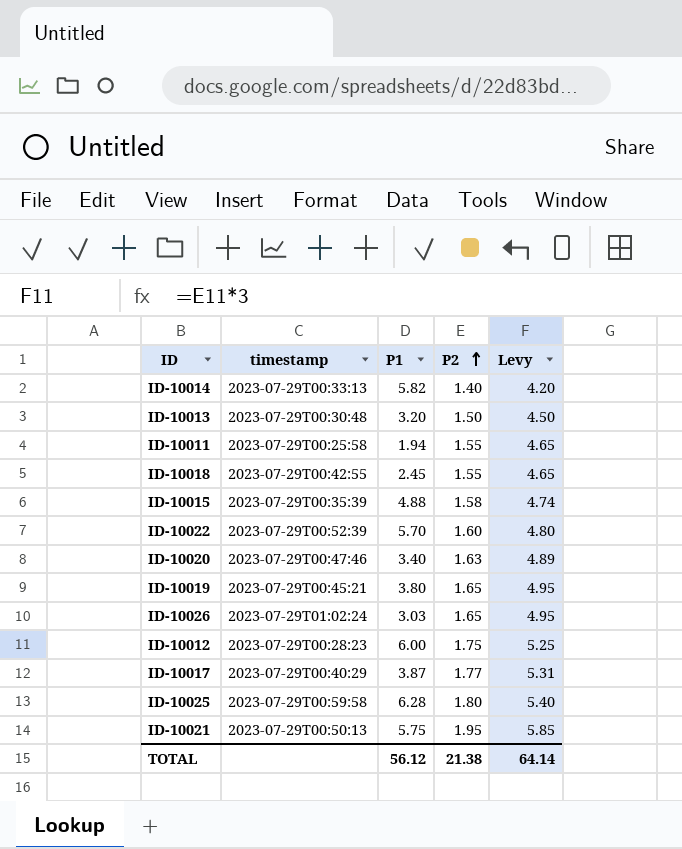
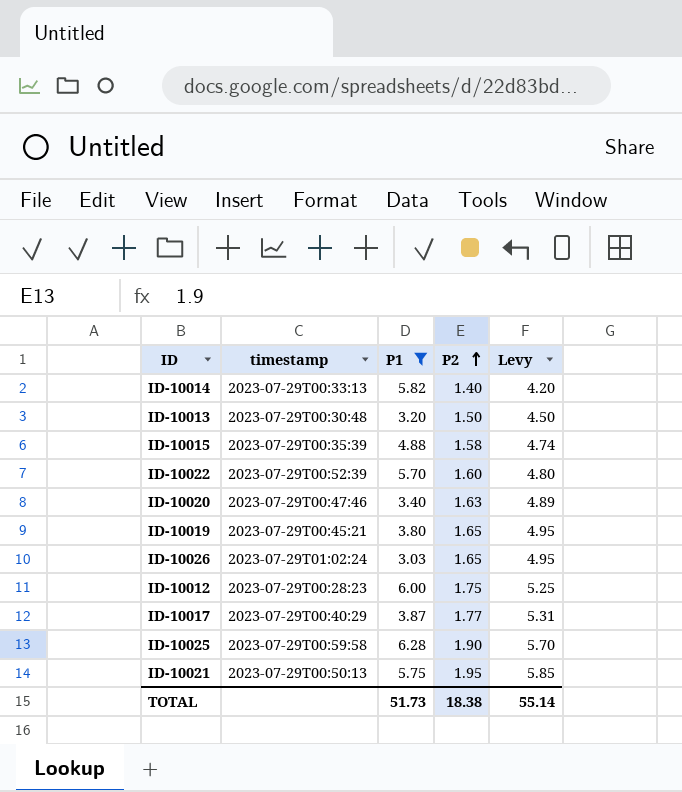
filter: none -> P1 >= 3.03
ID-10025 | P2: 1.80 -> 1.90
ID-10025 | Levy: 5.40 -> 5.70
TOTAL | P1: 56.12 -> 51.73
TOTAL | P2: 21.38 -> 18.38
TOTAL | Levy: 64.14 -> 55.14

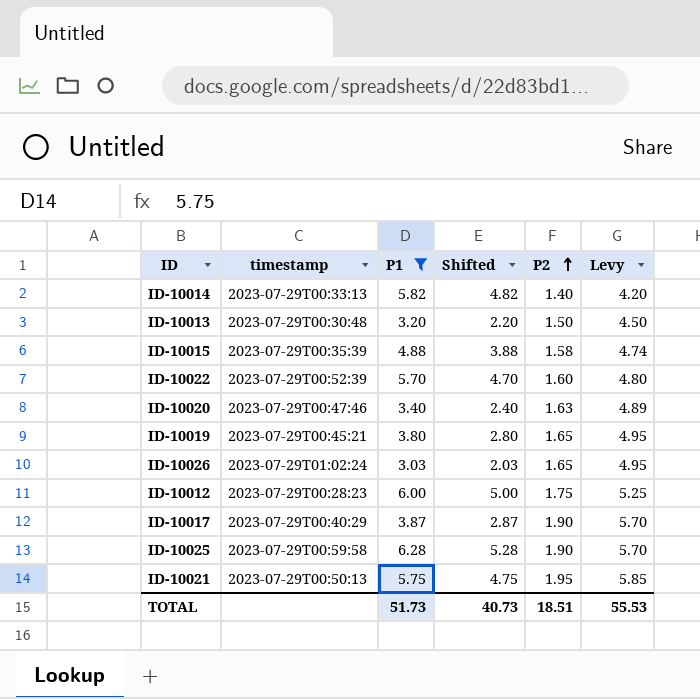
column Shifted | formula: none -> [P1] - 1
ID-10017 | P2: 1.77 -> 1.90
ID-10017 | Levy: 5.31 -> 5.70
TOTAL | P2: 18.38 -> 18.51
TOTAL | Levy: 55.14 -> 55.53

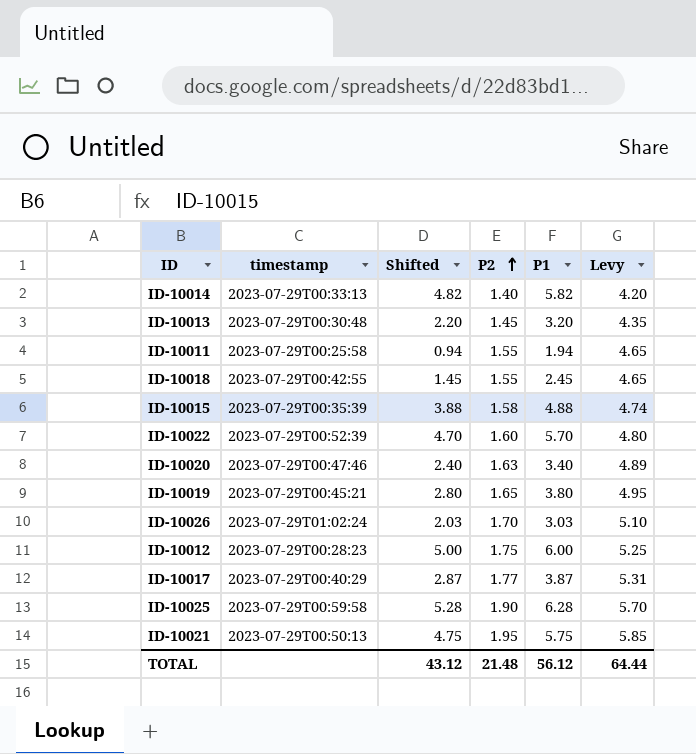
filter: P1 >= 3.03 -> none
column P1 | position: 3 -> 5
ID-10013 | P2: 1.50 -> 1.45
ID-10013 | Levy: 4.50 -> 4.35
ID-10026 | P2: 1.65 -> 1.70
ID-10026 | Levy: 4.95 -> 5.10
ID-10017 | P2: 1.90 -> 1.77
ID-10017 | Levy: 5.70 -> 5.31
TOTAL | Shifted: 40.73 -> 43.12
TOTAL | P2: 18.51 -> 21.48
TOTAL | P1: 51.73 -> 56.12
TOTAL | Levy: 55.53 -> 64.44

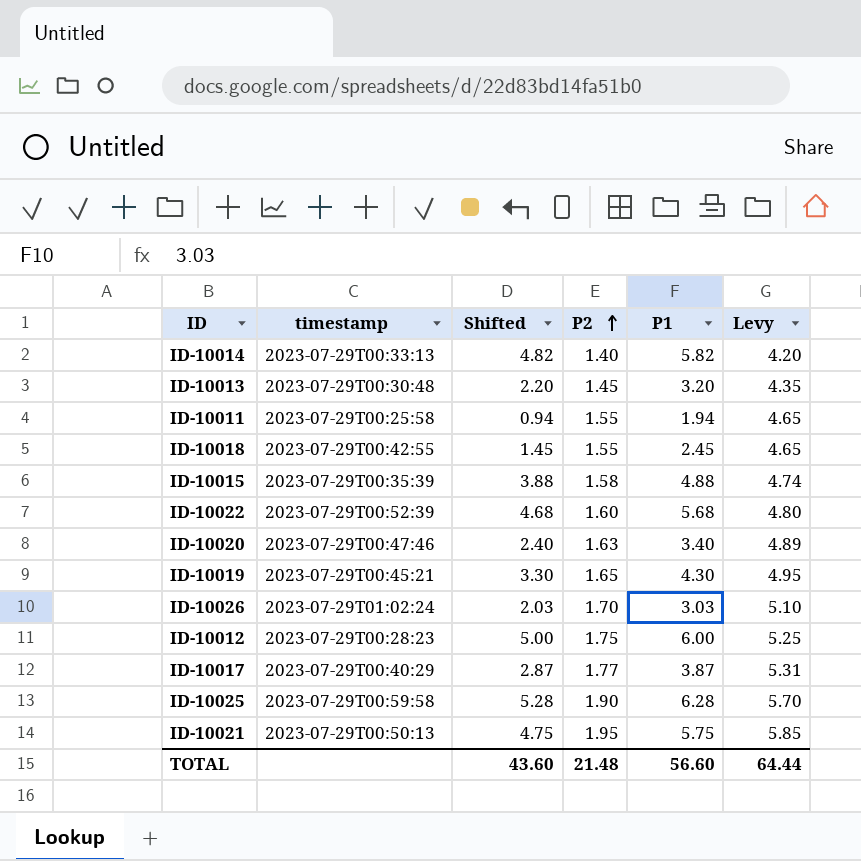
ID-10022 | Shifted: 4.70 -> 4.68
ID-10022 | P1: 5.70 -> 5.68
ID-10019 | Shifted: 2.80 -> 3.30
ID-10019 | P1: 3.80 -> 4.30
TOTAL | Shifted: 43.12 -> 43.60
TOTAL | P1: 56.12 -> 56.60

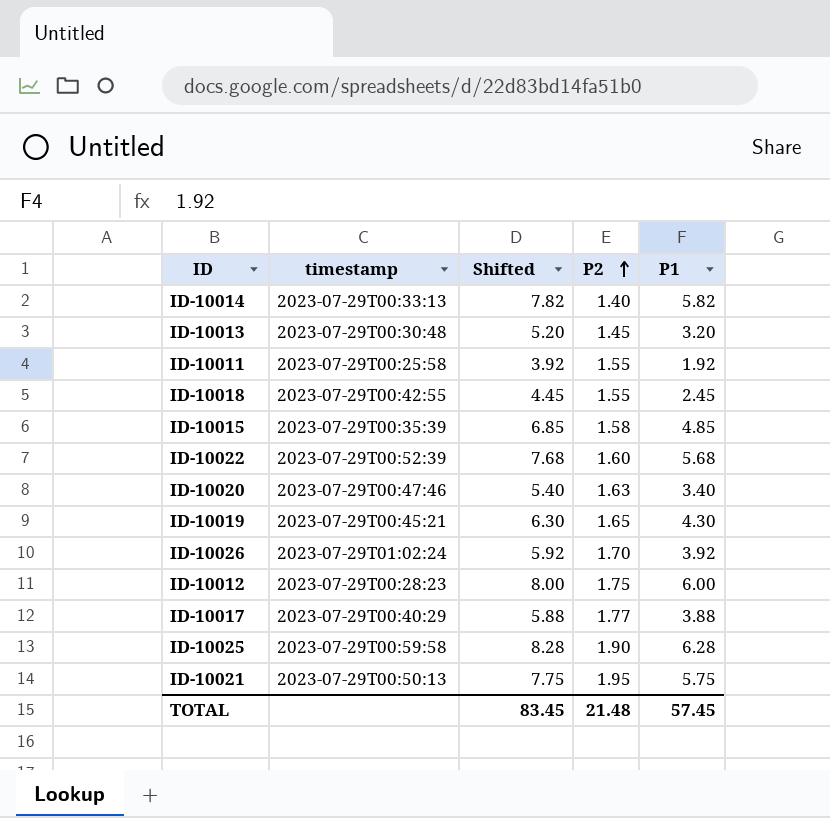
column Levy | formula: [P2] * 3 -> none
column Shifted | formula: [P1] - 1 -> [P1] + 2
ID-10011 | P1: 1.94 -> 1.92
ID-10015 | P1: 4.88 -> 4.85
ID-10026 | P1: 3.03 -> 3.92
ID-10017 | P1: 3.87 -> 3.88
TOTAL | Shifted: 43.60 -> 83.45
TOTAL | P1: 56.60 -> 57.45

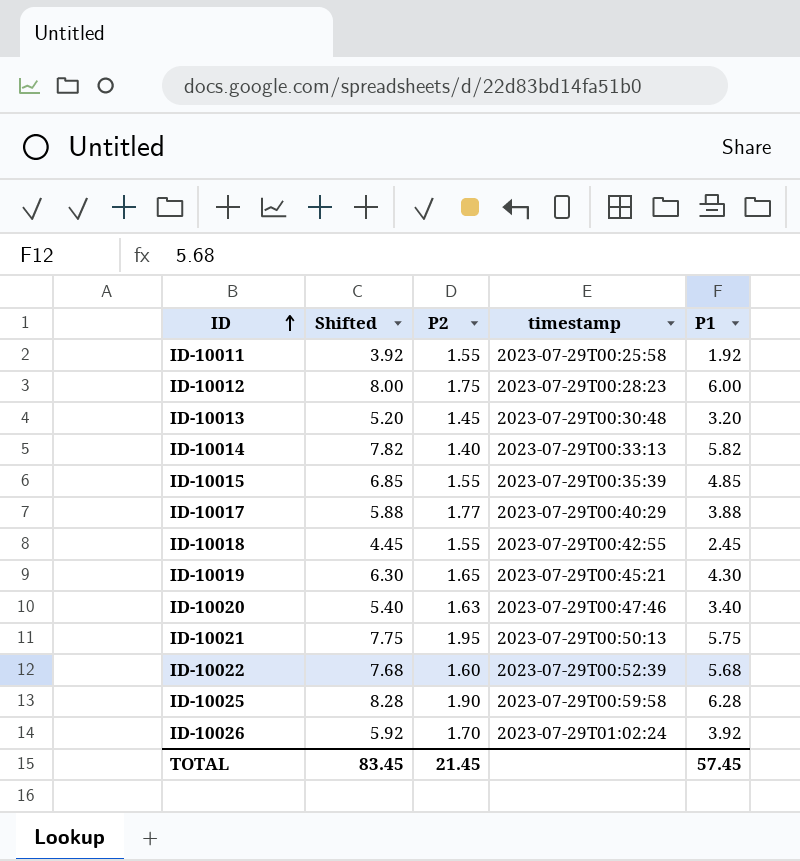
row order: P2 ascending -> ID ascending
column timestamp | position: 2 -> 4
ID-10015 | P2: 1.58 -> 1.55
TOTAL | P2: 21.48 -> 21.45

